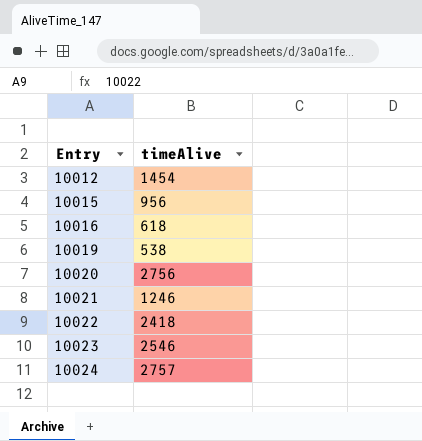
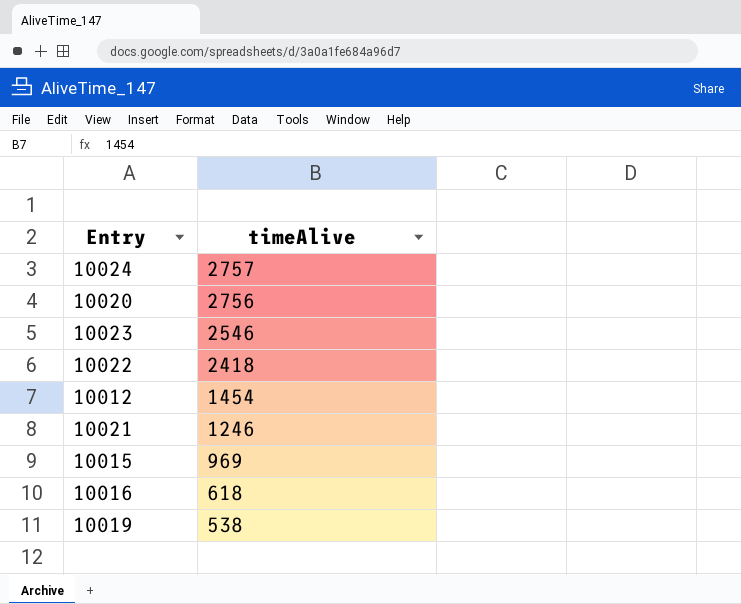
row order: Entry ascending -> timeAlive descending
10015 | timeAlive: 956 -> 969

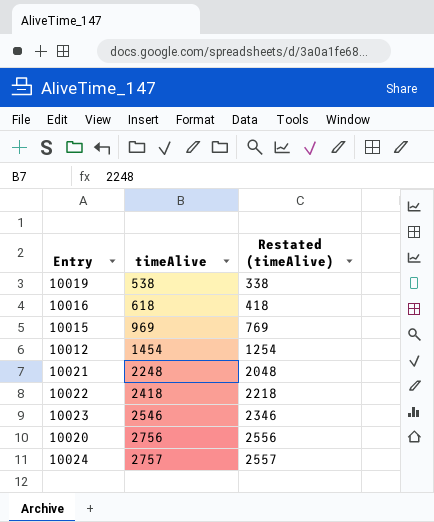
row order: timeAlive descending -> timeAlive ascending
column Restated (timeAlive) | formula: none -> [timeAlive] - 200
10021 | timeAlive: 1246 -> 2248

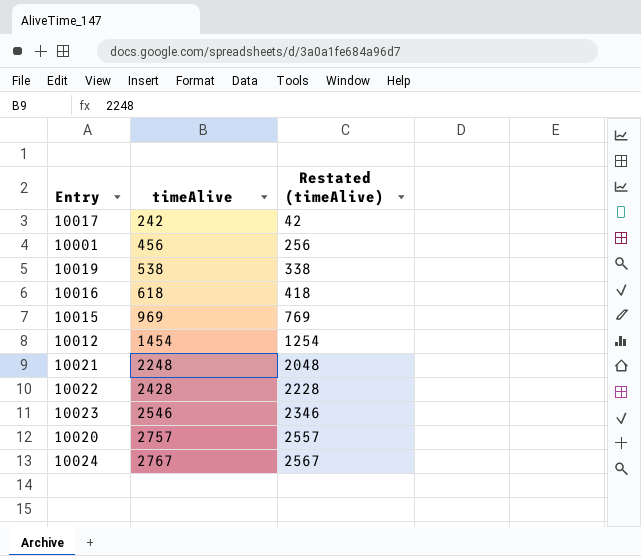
row 10017: none -> 242 | 42
row 10001: none -> 456 | 256
10022 | timeAlive: 2418 -> 2428
10022 | Restated (timeAlive): 2218 -> 2228
10020 | timeAlive: 2756 -> 2757
10020 | Restated (timeAlive): 2556 -> 2557
10024 | timeAlive: 2757 -> 2767
10024 | Restated (timeAlive): 2557 -> 2567

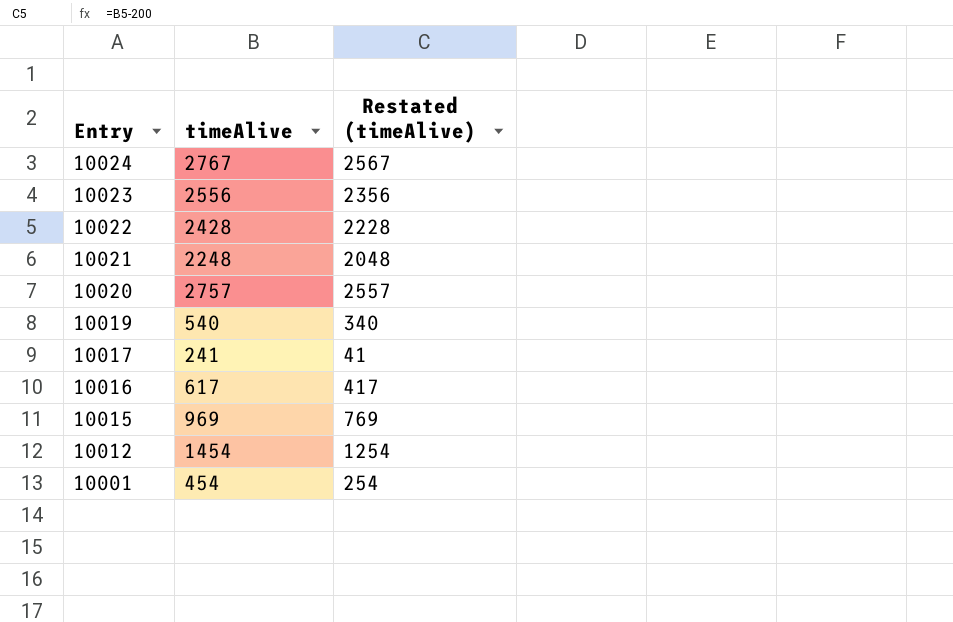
row order: timeAlive ascending -> Entry descending
10023 | timeAlive: 2546 -> 2556
10023 | Restated (timeAlive): 2346 -> 2356
10019 | timeAlive: 538 -> 540
10019 | Restated (timeAlive): 338 -> 340
10017 | timeAlive: 242 -> 241
10017 | Restated (timeAlive): 42 -> 41
10016 | timeAlive: 618 -> 617
10016 | Restated (timeAlive): 418 -> 417
10001 | timeAlive: 456 -> 454
10001 | Restated (timeAlive): 256 -> 254

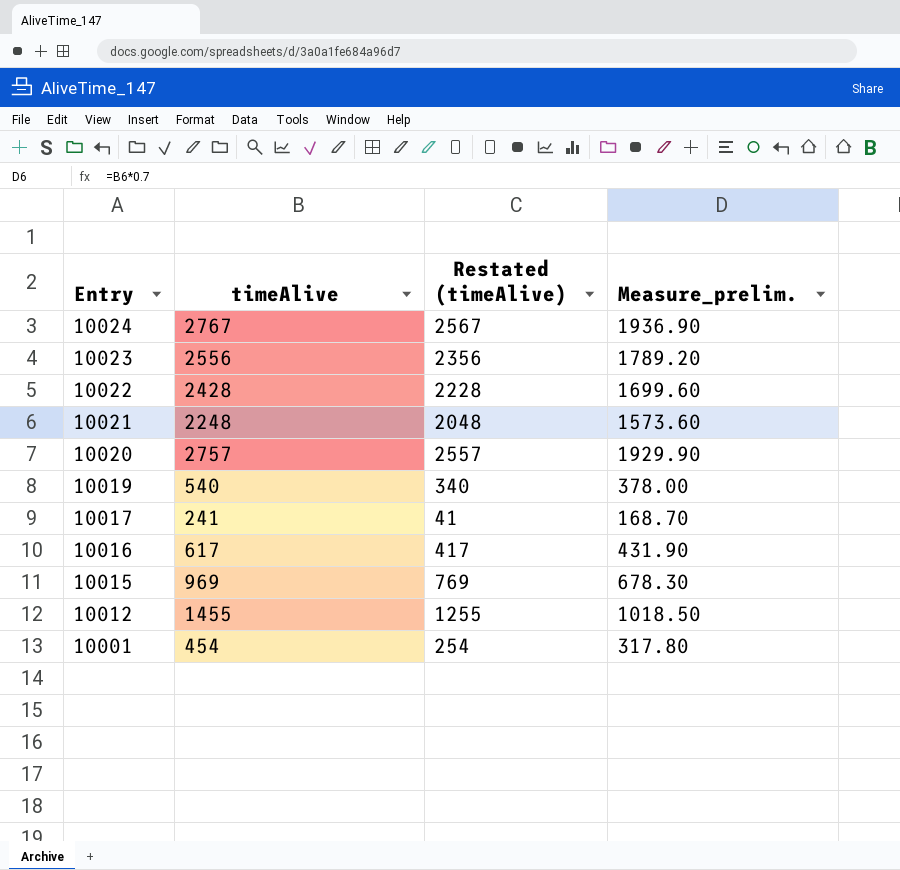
column Measure_prelim. | formula: none -> [timeAlive] * 0.7
10012 | timeAlive: 1454 -> 1455
10012 | Restated (timeAlive): 1254 -> 1255

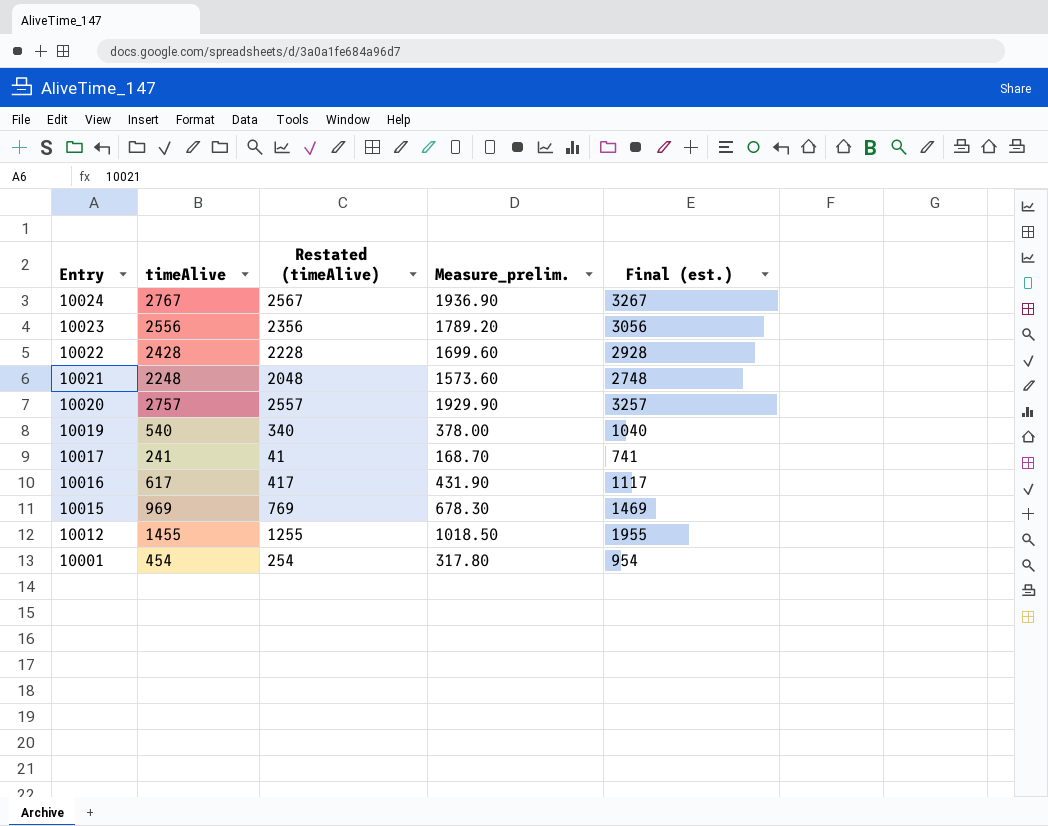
column Final (est.) | formula: none -> [timeAlive] + 500

